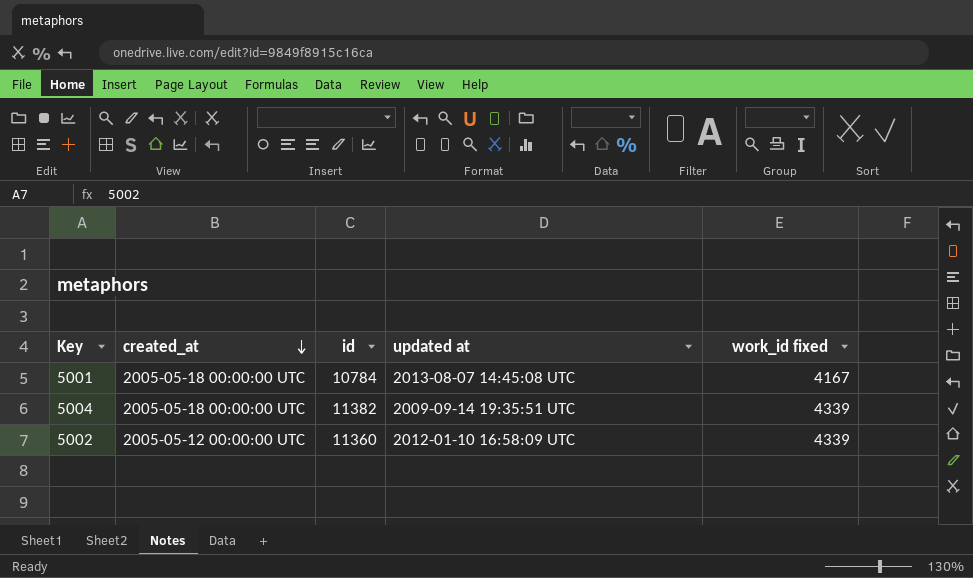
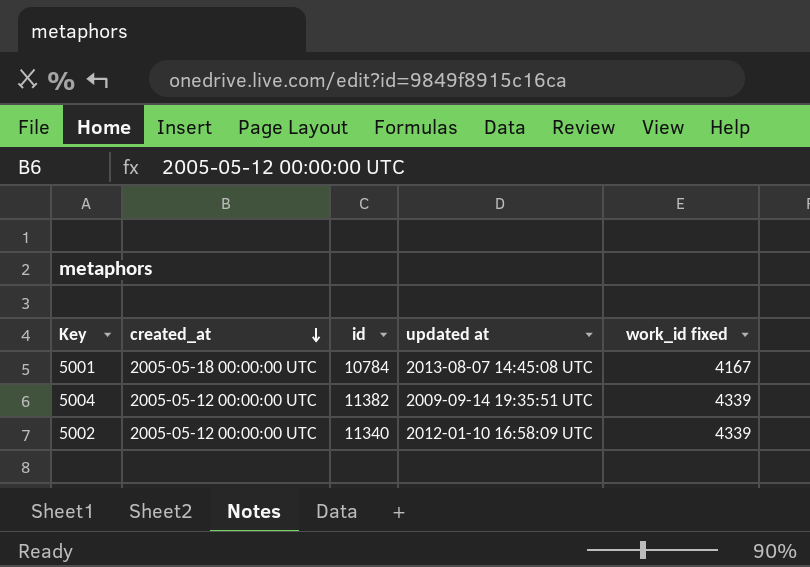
5004 | created_at: 2005-05-18 00:00:00 UTC -> 2005-05-12 00:00:00 UTC
5002 | id: 11360 -> 11340

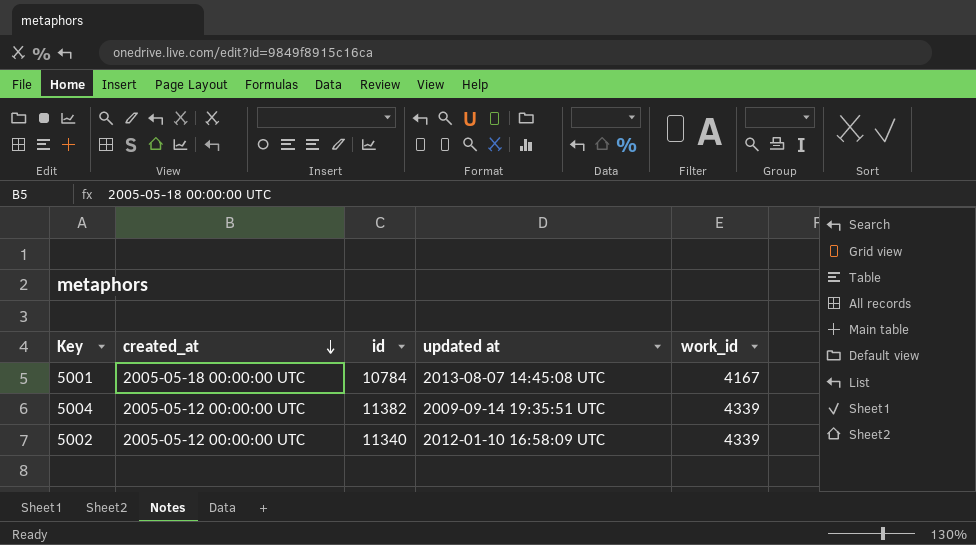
column name: work_id fixed -> work_id

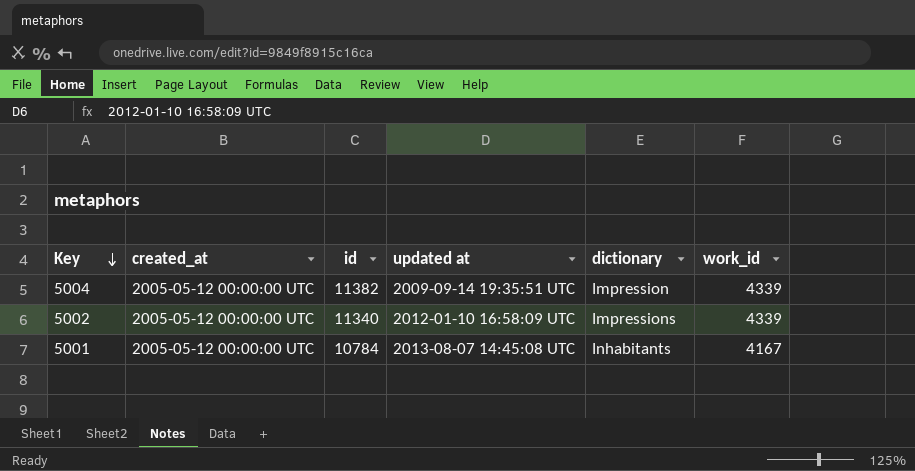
row order: created_at descending -> Key descending
column dictionary | position: none -> 5
5001 | created_at: 2005-05-18 00:00:00 UTC -> 2005-05-12 00:00:00 UTC

